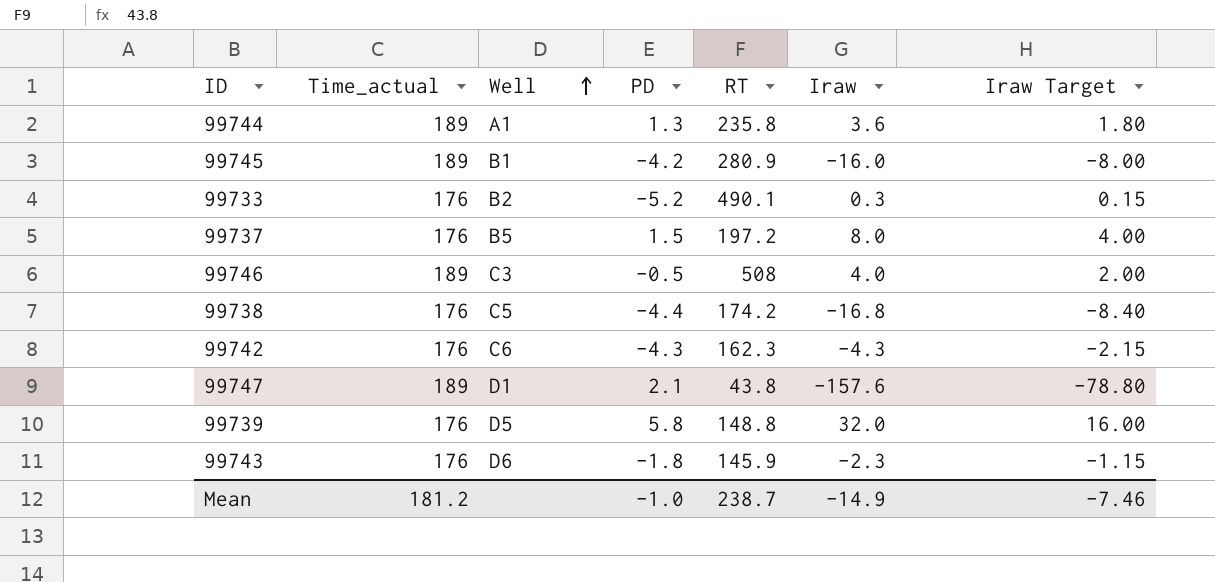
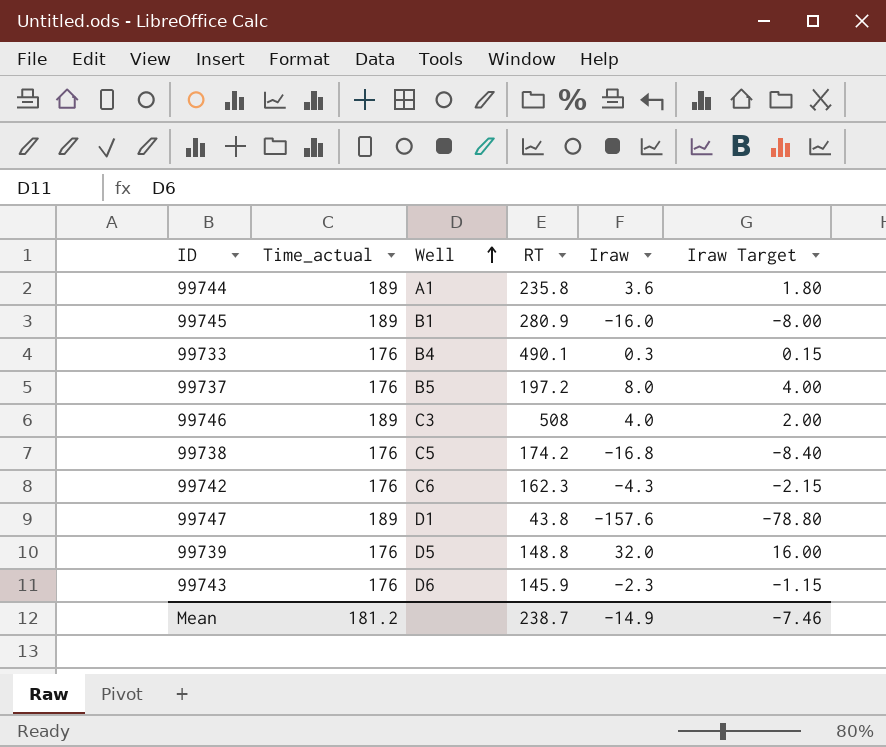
column PD | position: 4 -> none
99733 | Well: B2 -> B4

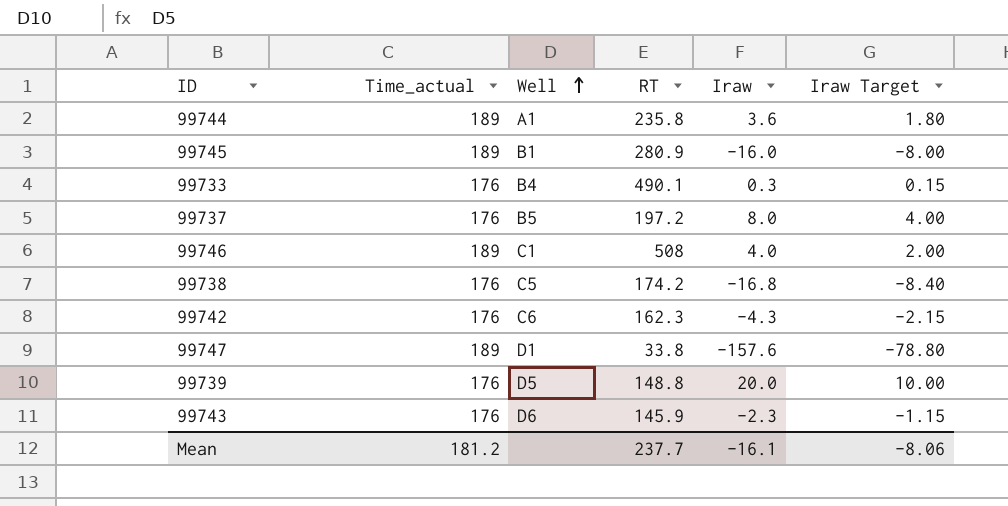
99746 | Well: C3 -> C1
99747 | RT: 43.8 -> 33.8
99739 | Iraw: 32.0 -> 20.0
99739 | Iraw Target: 16.00 -> 10.00
Mean | RT: 238.7 -> 237.7
Mean | Iraw: -14.9 -> -16.1
Mean | Iraw Target: -7.46 -> -8.06

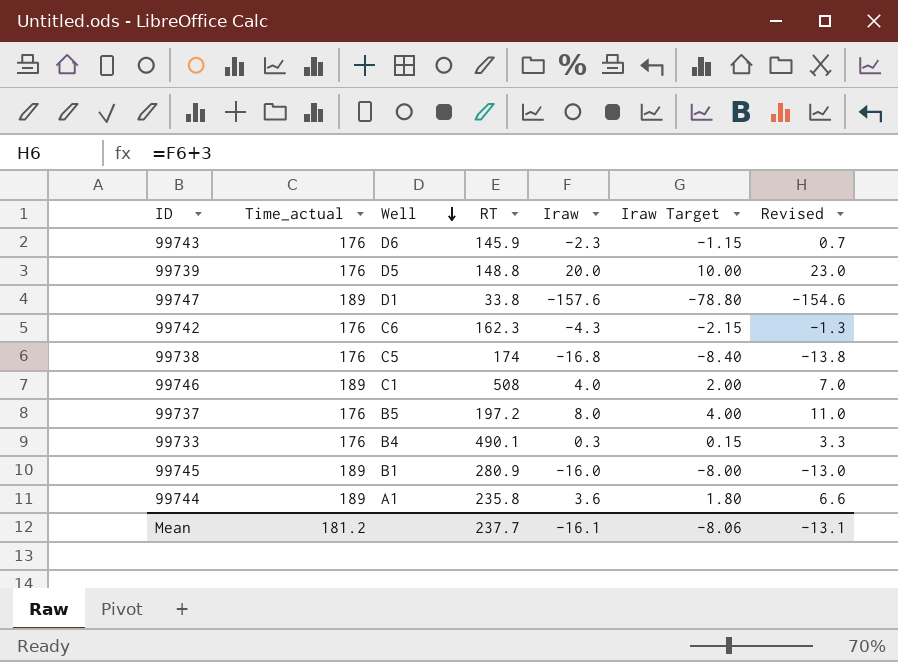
row order: Well ascending -> Well descending
column Revised | formula: none -> [Iraw] + 3
99738 | RT: 174.2 -> 174

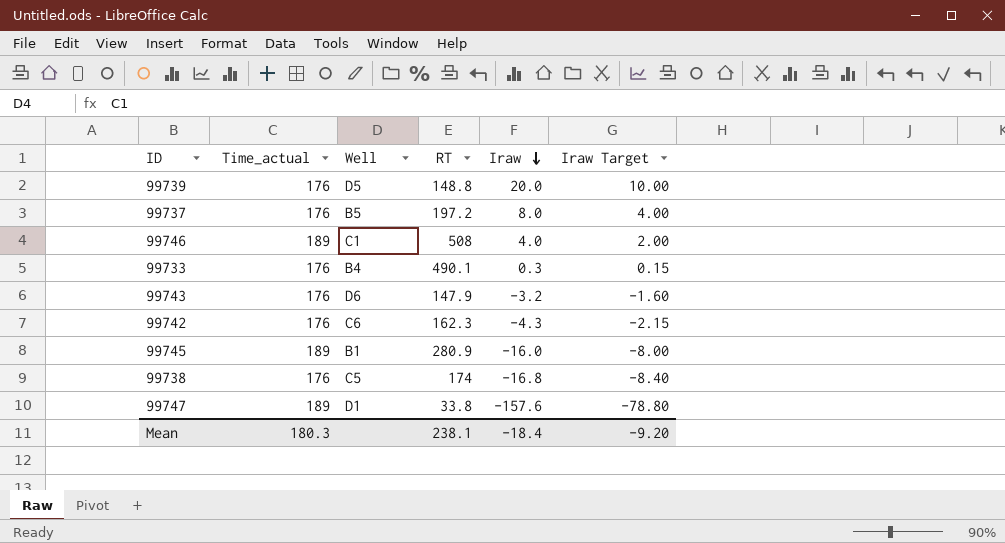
row order: Well descending -> Iraw descending
column Revised | formula: [Iraw] + 3 -> none
row 99744: 189 | A1 | 235.8 | 3.6 | 1.80 | 6.6 -> none
99743 | RT: 145.9 -> 147.9
99743 | Iraw: -2.3 -> -3.2
99743 | Iraw Target: -1.15 -> -1.60
Mean | Time_actual: 181.2 -> 180.3
Mean | RT: 237.7 -> 238.1
Mean | Iraw: -16.1 -> -18.4
Mean | Iraw Target: -8.06 -> -9.20

